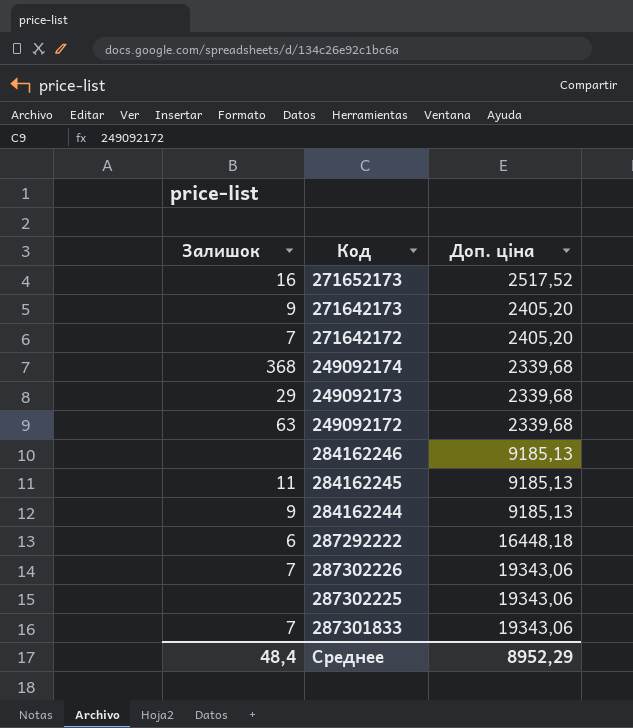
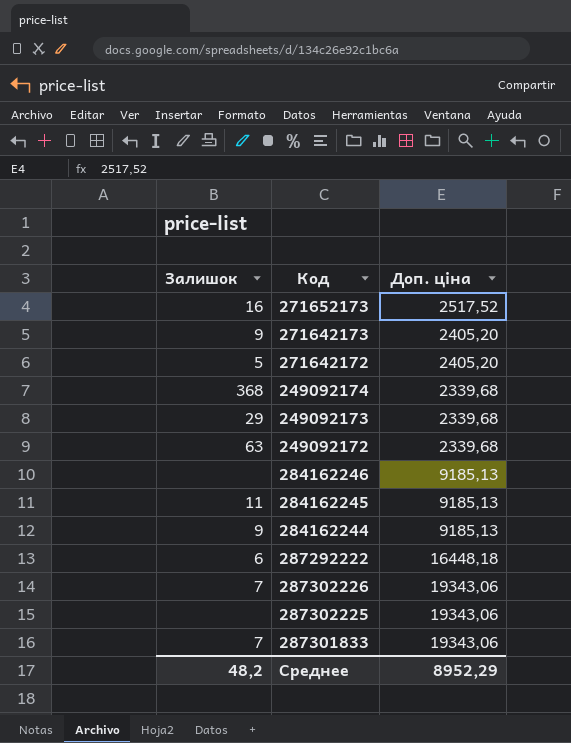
271642172 | Залишок: 7 -> 5
Среднее | Залишок: 48,4 -> 48,2

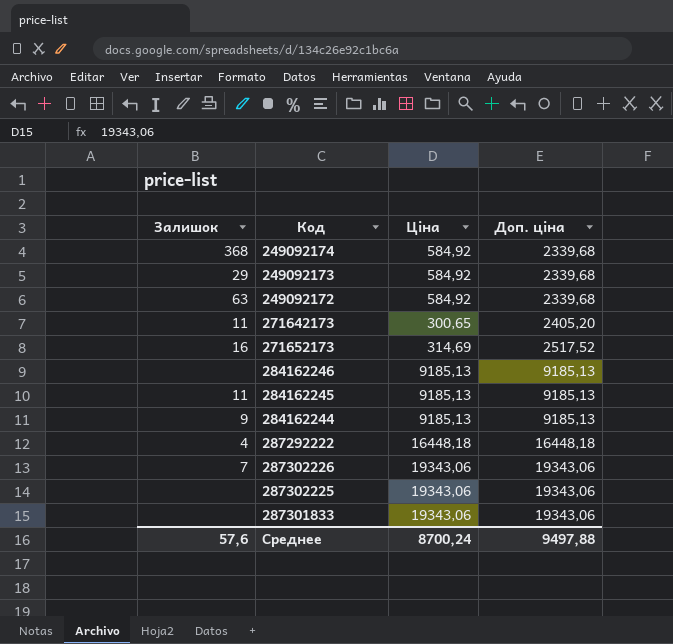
row order: none -> Доп. ціна ascending
column Ціна | position: none -> 3
row 271642172: 5 | 2405,20 -> none
271642173 | Залишок: 9 -> 11
287292222 | Залишок: 6 -> 4
287301833 | Залишок: 7 -> none
Среднее | Залишок: 48,2 -> 57,6
Среднее | Доп. ціна: 8952,29 -> 9497,88

